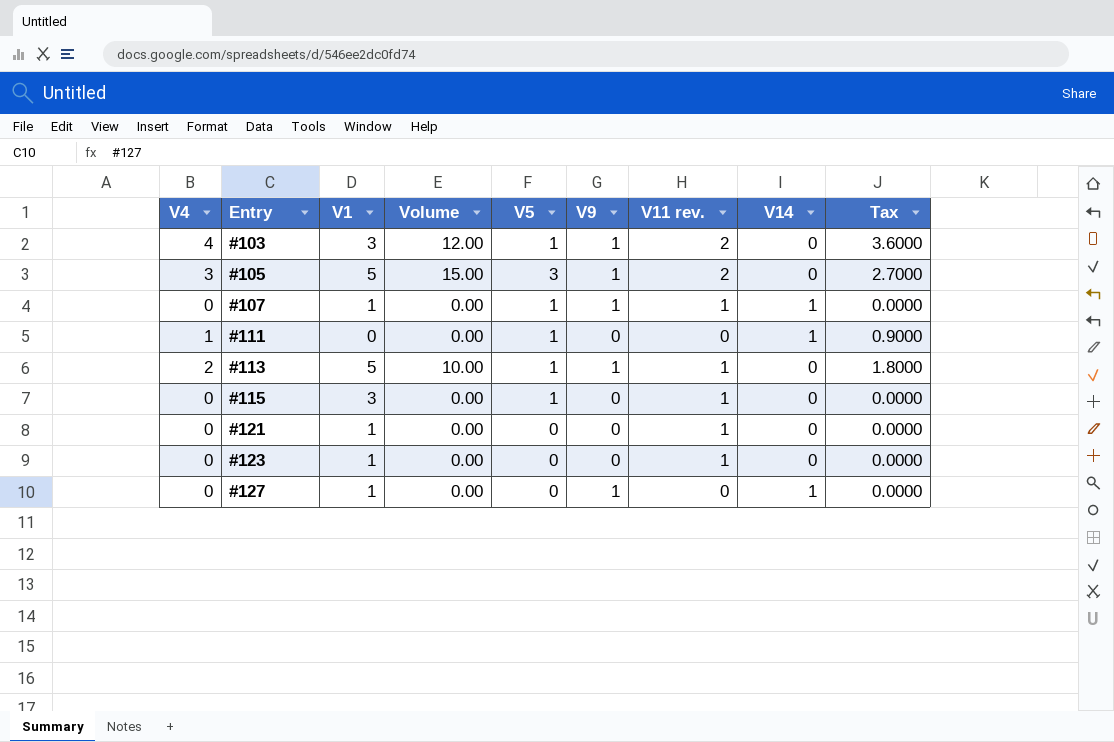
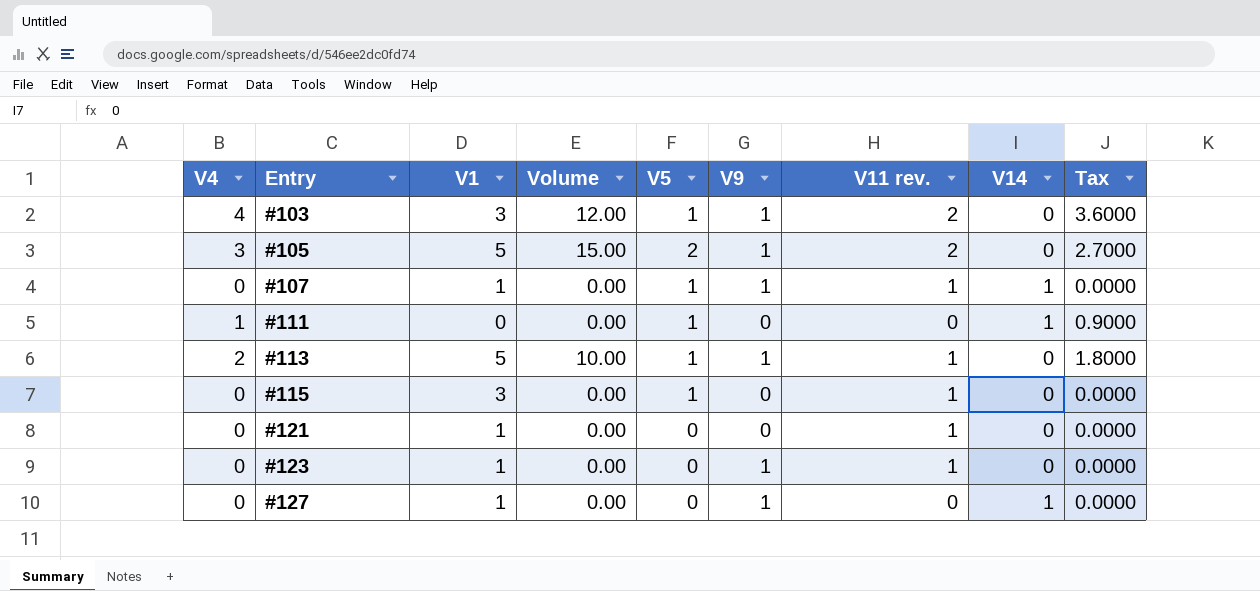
#105 | V5: 3 -> 2
#123 | V9: 0 -> 1

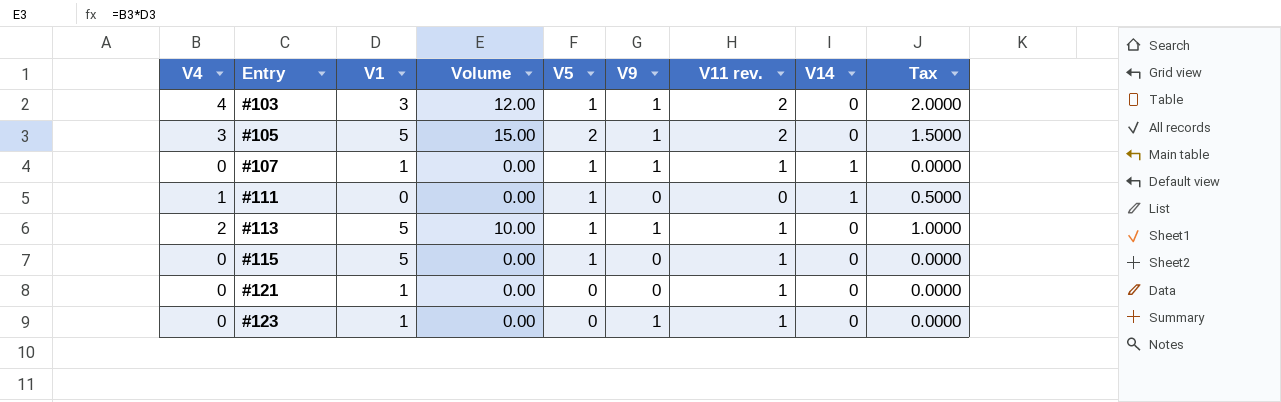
column Tax | formula: [V4] * 0.9 -> [V4] * 0.5
row #127: 0 | 1 | 0.00 | 0 | 1 | 0 | 1 | 0.0000 -> none
#115 | V1: 3 -> 5

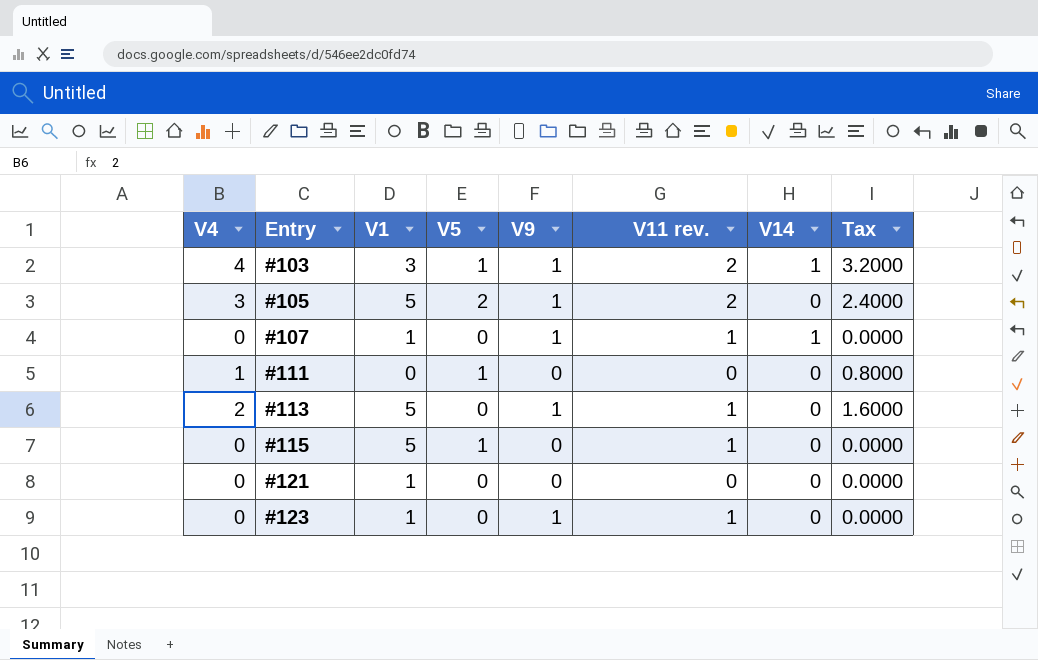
column Volume | formula: [V4] * [V1] -> none
column Tax | formula: [V4] * 0.5 -> [V4] * 0.8
#103 | V14: 0 -> 1
#107 | V5: 1 -> 0
#111 | V14: 1 -> 0
#113 | V5: 1 -> 0
#121 | V11 rev.: 1 -> 0

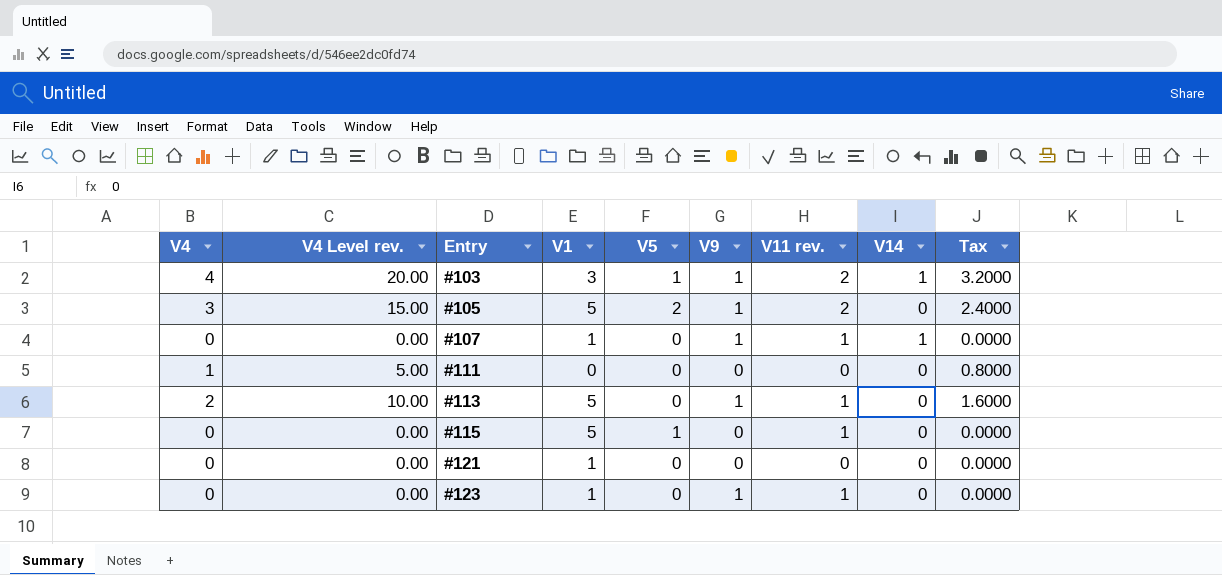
column V4 Level rev. | formula: none -> [V4] * 5
#111 | V5: 1 -> 0

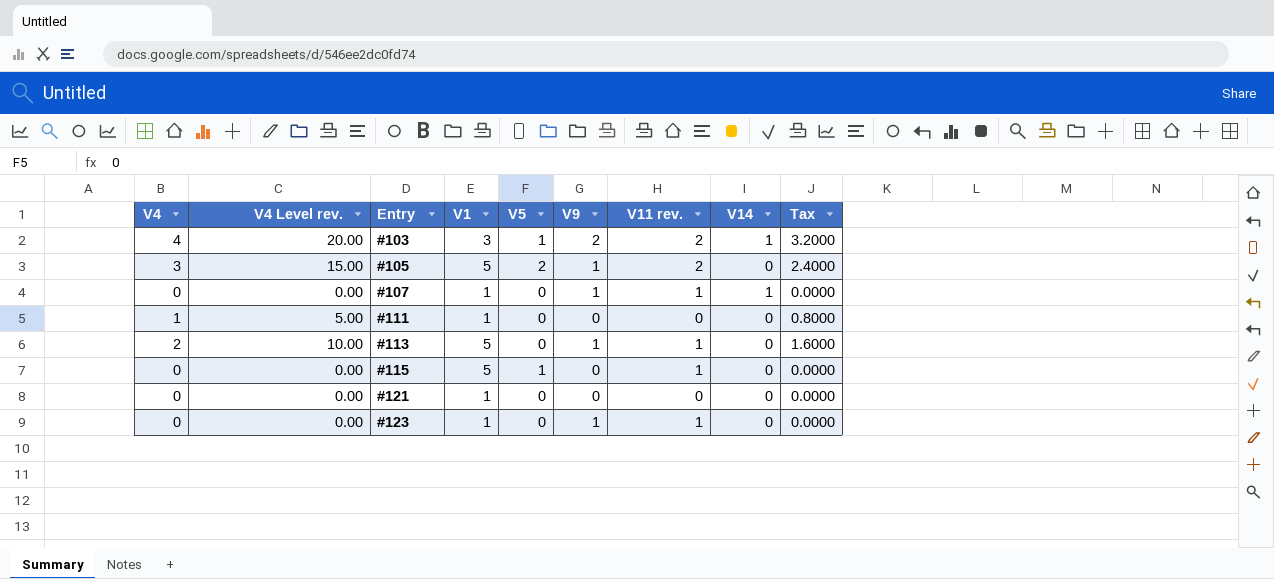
#103 | V9: 1 -> 2
#111 | V1: 0 -> 1

